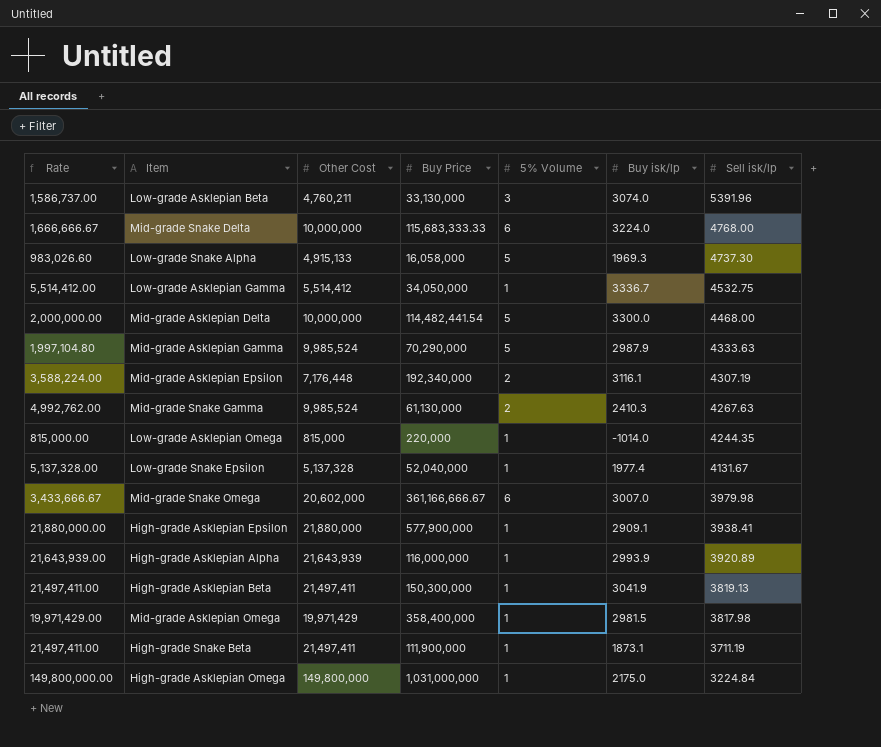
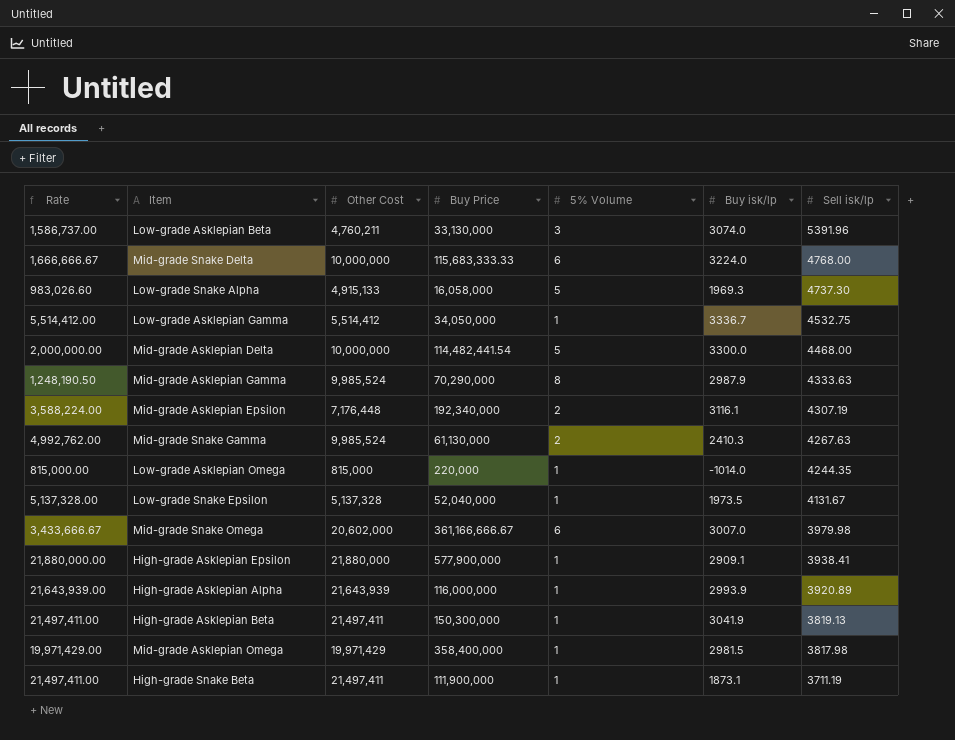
row High-grade Asklepian Omega: 149,800,000.00 | 149,800,000 | 1,031,000,000 | 1 | 2175.0 | 3224.84 -> none
Mid-grade Asklepian Gamma | Rate: 1,997,104.80 -> 1,248,190.50
Mid-grade Asklepian Gamma | 5% Volume: 5 -> 8
Low-grade Snake Epsilon | Buy isk/lp: 1977.4 -> 1973.5

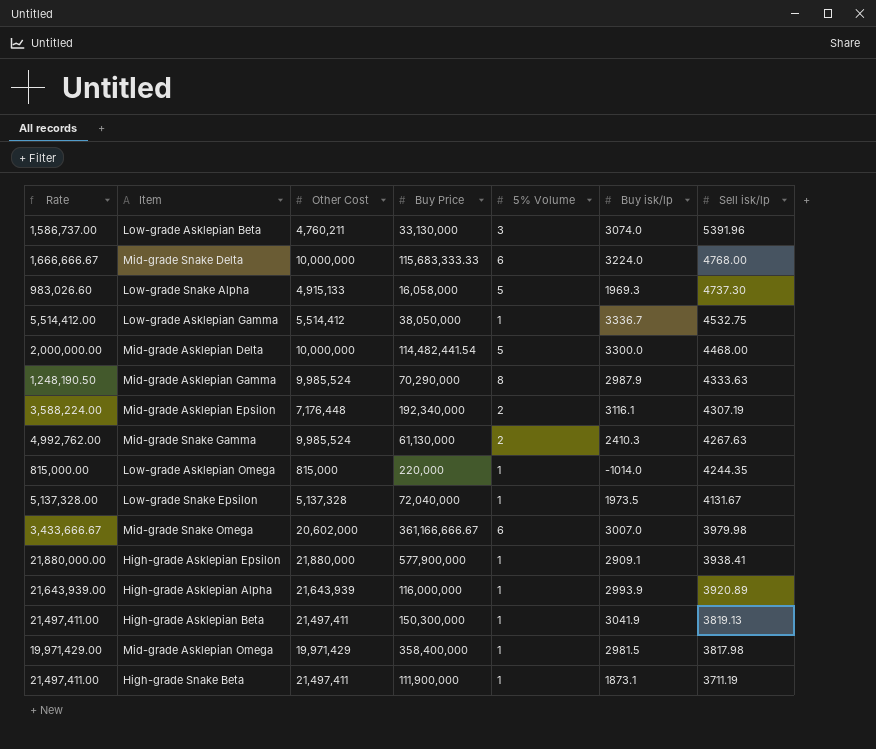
Low-grade Asklepian Gamma | Buy Price: 34,050,000 -> 38,050,000
Low-grade Snake Epsilon | Buy Price: 52,040,000 -> 72,040,000

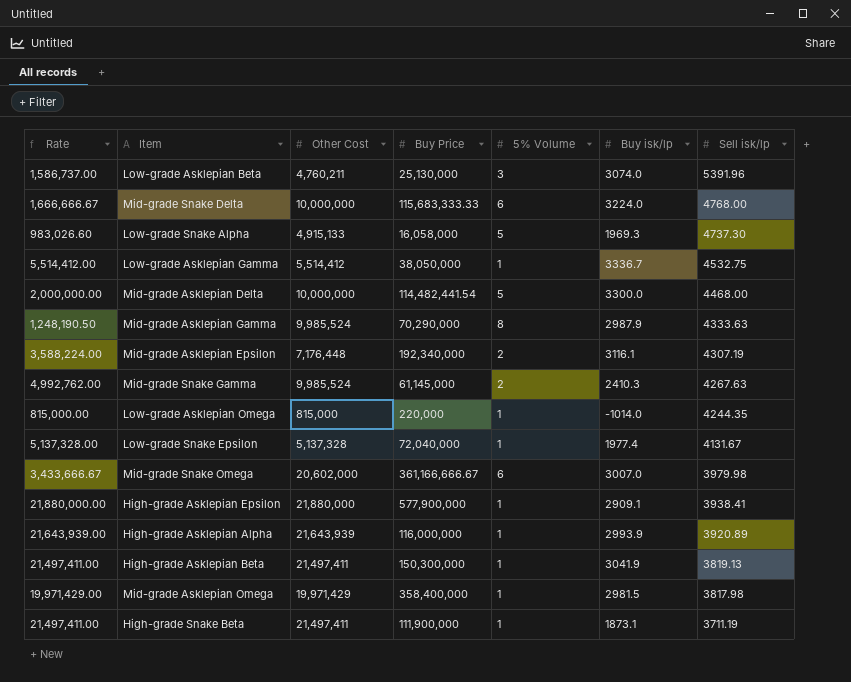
Low-grade Asklepian Beta | Buy Price: 33,130,000 -> 25,130,000
Mid-grade Snake Gamma | Buy Price: 61,130,000 -> 61,145,000
Low-grade Snake Epsilon | Buy isk/lp: 1973.5 -> 1977.4

